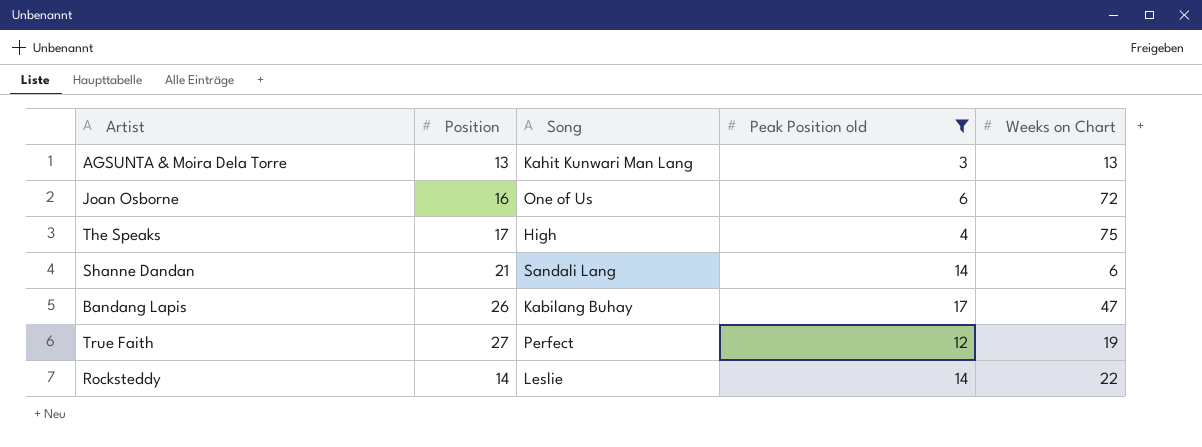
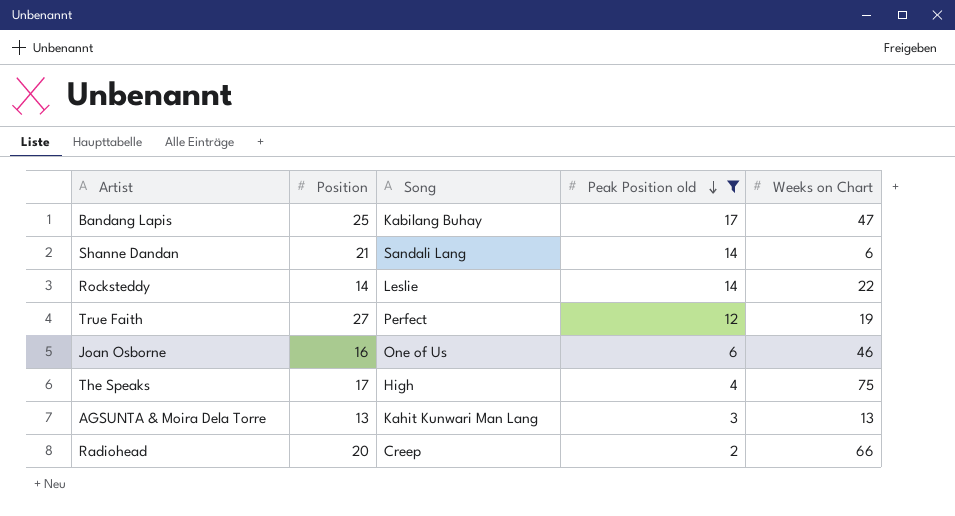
row order: none -> Peak Position old descending
Bandang Lapis | Position: 26 -> 25
Joan Osborne | Weeks on Chart: 72 -> 46
row Radiohead: none -> 20 | Creep | 2 | 66

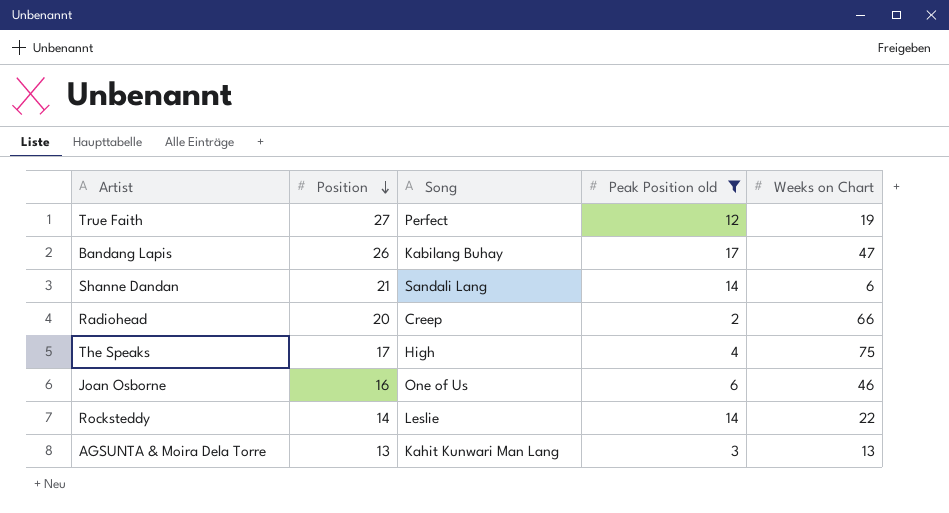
row order: Peak Position old descending -> Position descending
Bandang Lapis | Position: 25 -> 26

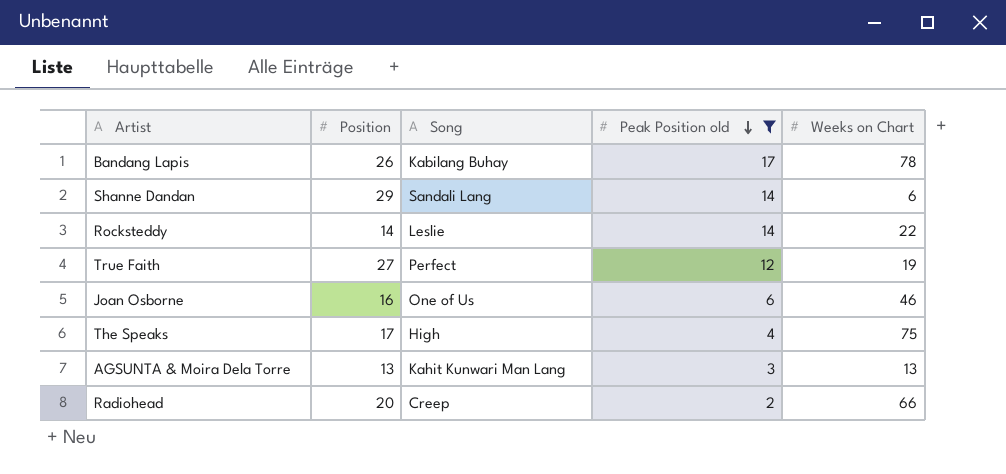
row order: Position descending -> Peak Position old descending
Bandang Lapis | Weeks on Chart: 47 -> 78
Shanne Dandan | Position: 21 -> 29

